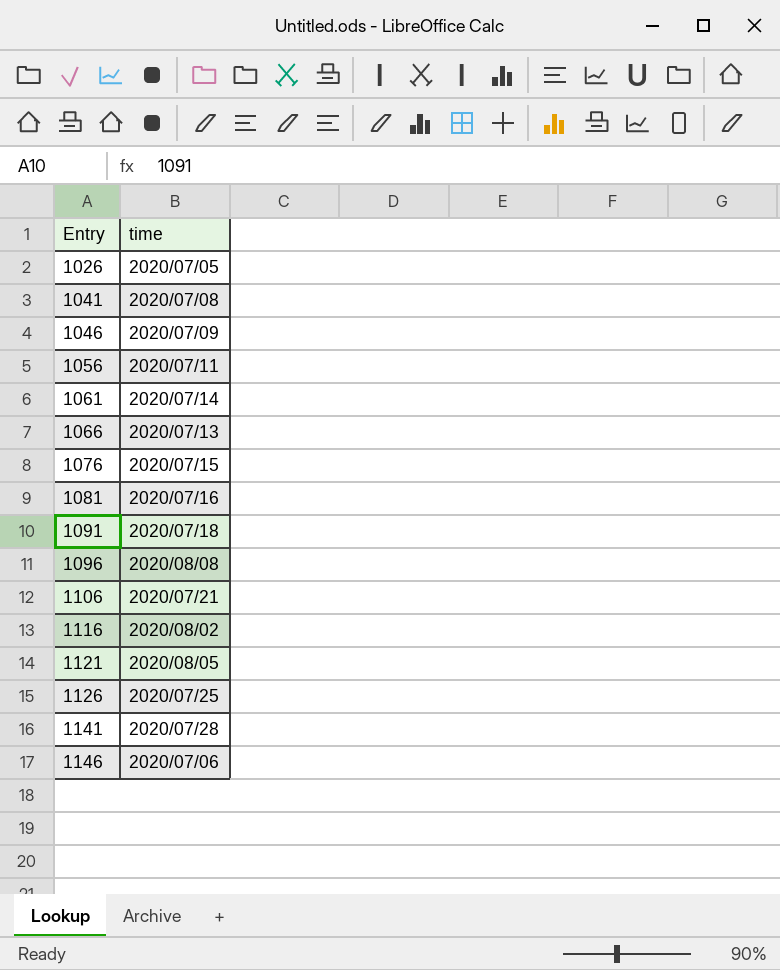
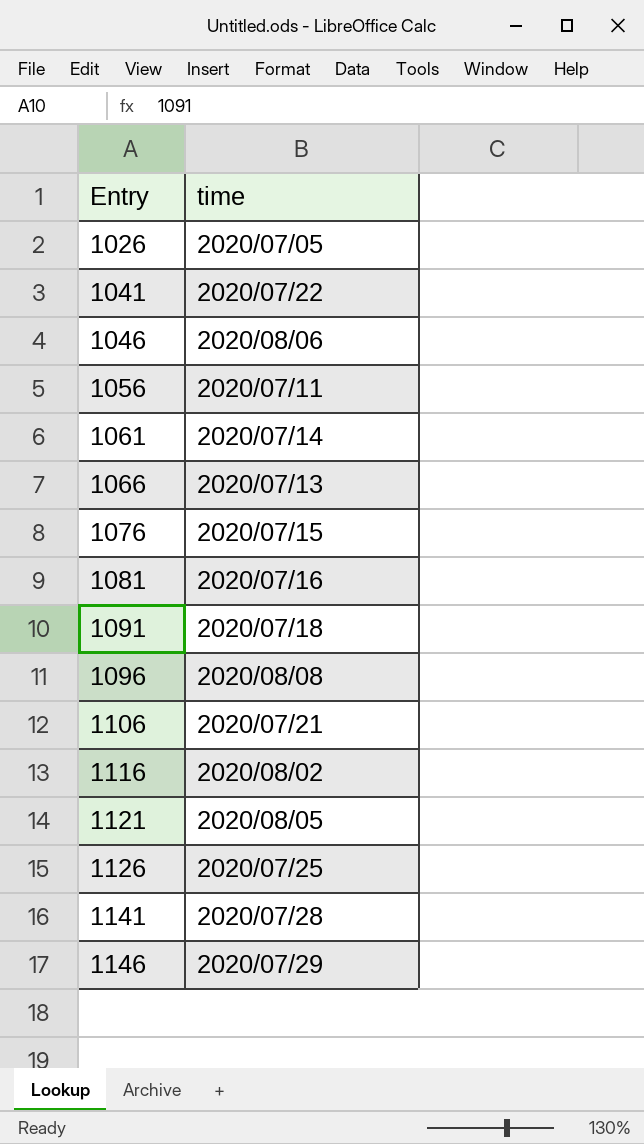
1041 | time: 2020/07/08 -> 2020/07/22
1046 | time: 2020/07/09 -> 2020/08/06
1146 | time: 2020/07/06 -> 2020/07/29

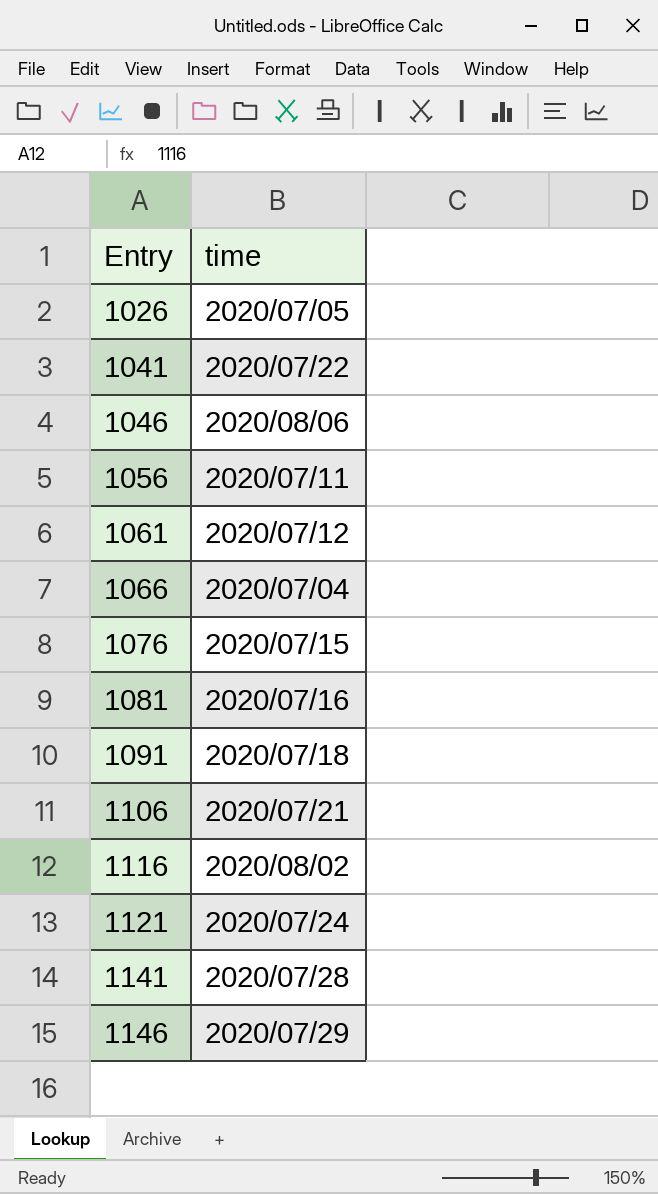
row 1096: 2020/08/08 -> none
row 1126: 2020/07/25 -> none
1061 | time: 2020/07/14 -> 2020/07/12
1066 | time: 2020/07/13 -> 2020/07/04
1121 | time: 2020/08/05 -> 2020/07/24

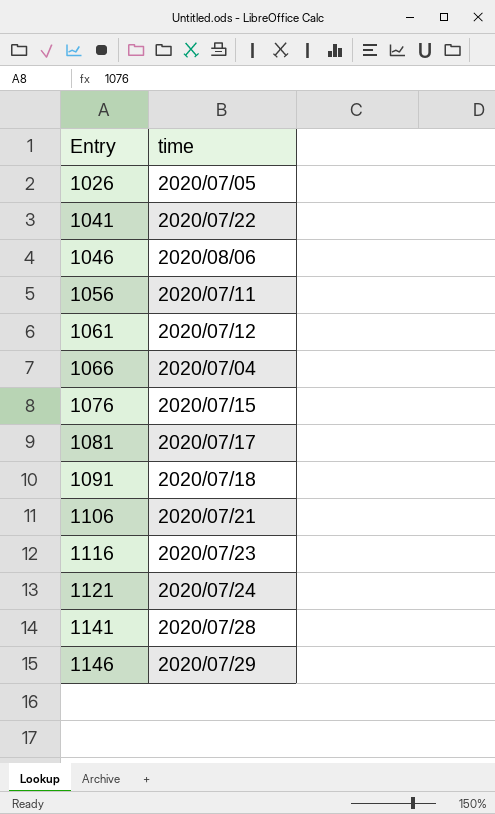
1081 | time: 2020/07/16 -> 2020/07/17
1116 | time: 2020/08/02 -> 2020/07/23

